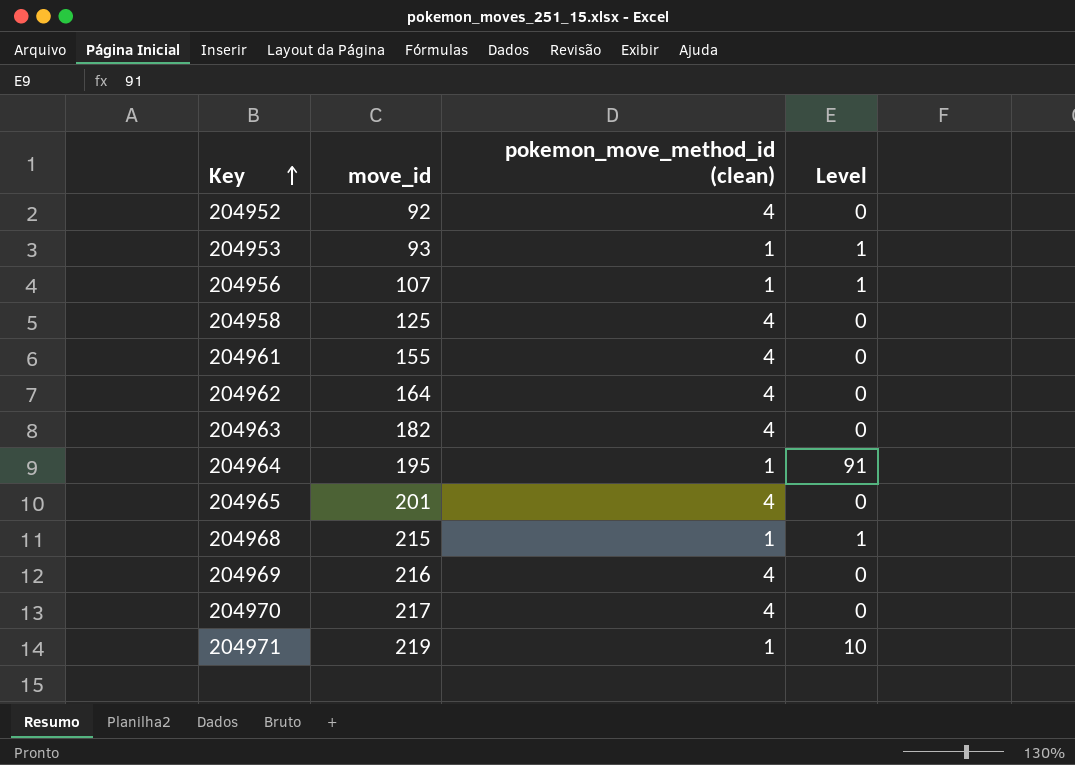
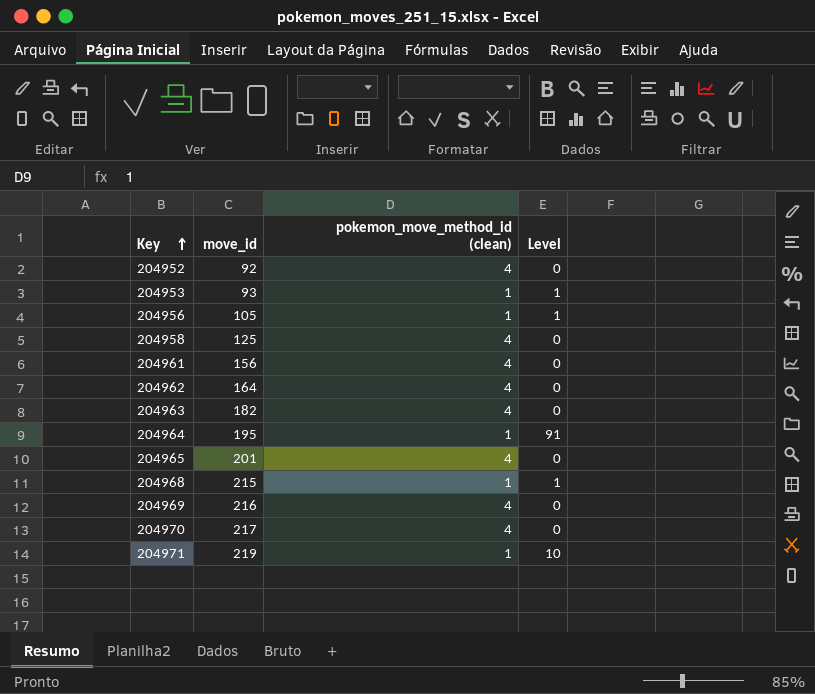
204956 | move_id: 107 -> 105
204961 | move_id: 155 -> 156

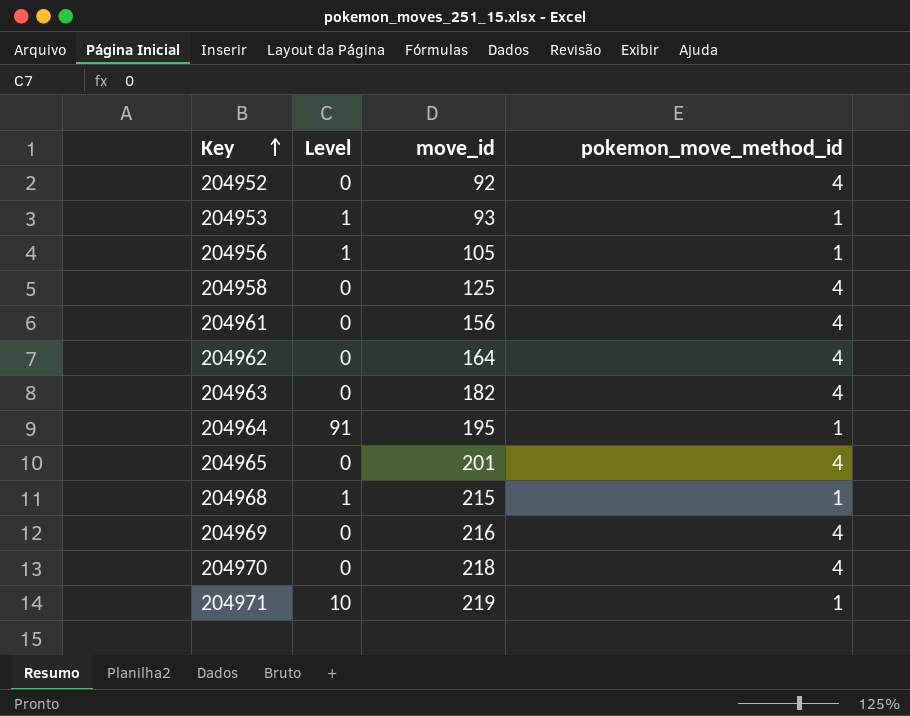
column Level | position: 4 -> 2
column name: pokemon_move_method_id (clean) -> pokemon_move_method_id
204970 | move_id: 217 -> 218

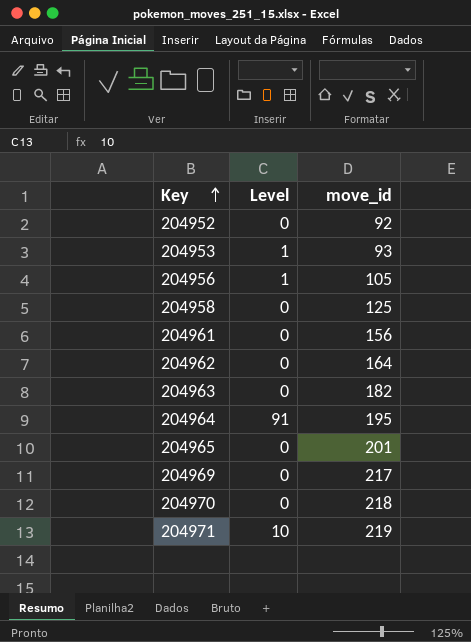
column pokemon_move_method_id | position: 4 -> none
row 204968: 1 | 215 | 1 -> none
204969 | move_id: 216 -> 217

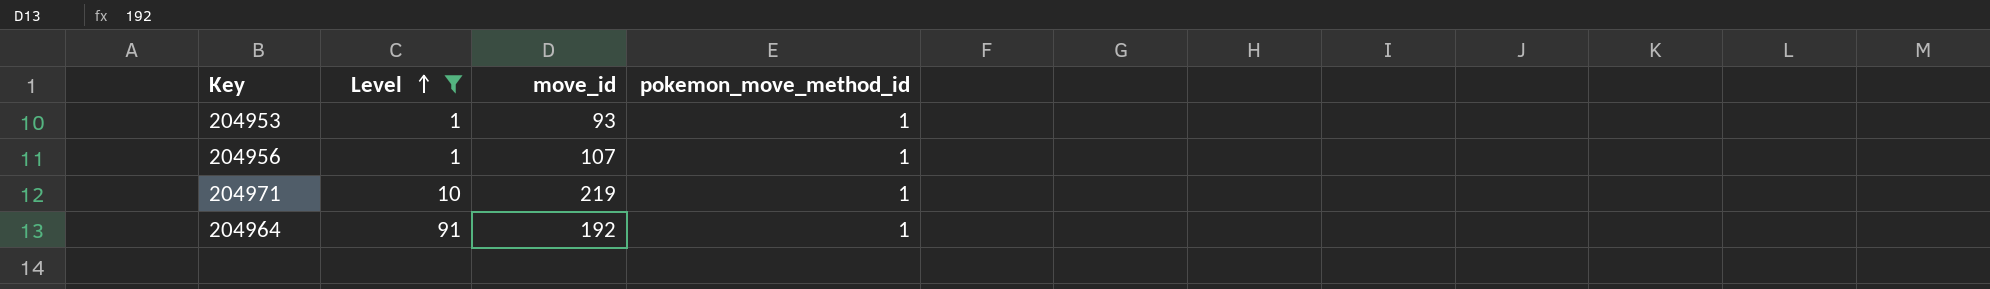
filter: none -> Level != 0
row order: Key ascending -> Level ascending
column pokemon_move_method_id | position: none -> 4
204956 | move_id: 105 -> 107
204964 | move_id: 195 -> 192

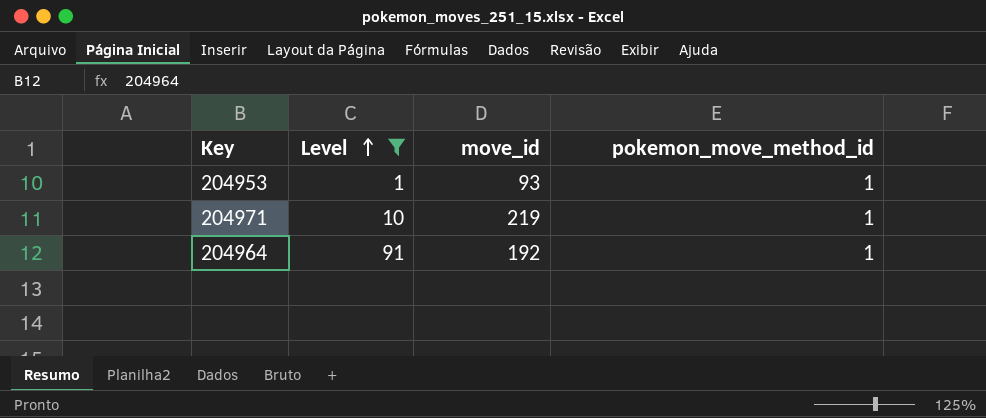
row 204956: 1 | 107 | 1 -> none

